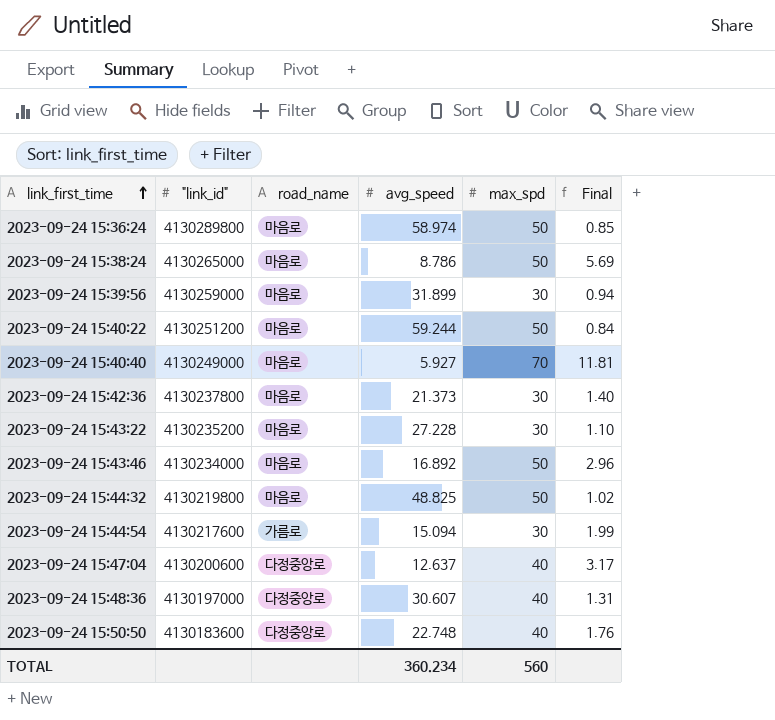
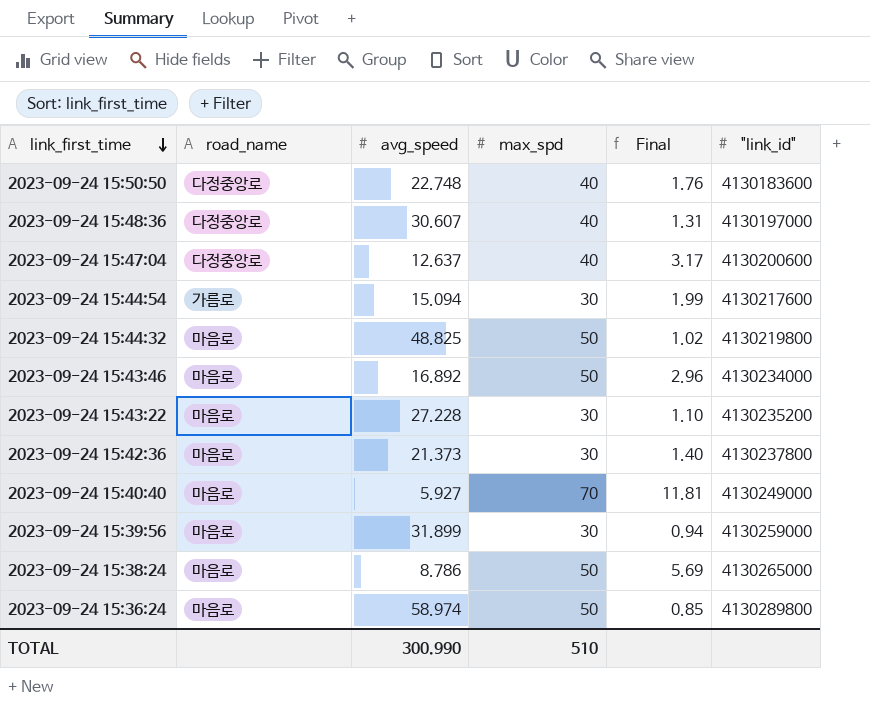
row order: link_first_time ascending -> link_first_time descending
column "link_id" | position: 2 -> 6
row 2023-09-24 15:40:22: 4130251200 | 마음로 | 59.244 | 50 | 0.84 -> none
TOTAL | avg_speed: 360.234 -> 300.990
TOTAL | max_spd: 560 -> 510

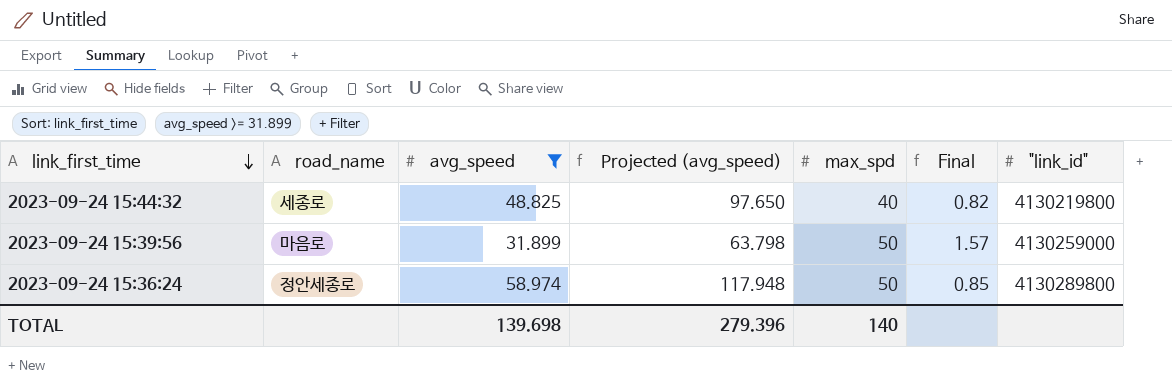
filter: none -> avg_speed >= 31.899
column Projected (avg_speed) | formula: none -> [avg_speed] * 2
2023-09-24 15:44:32 | road_name: 마음로 -> 세종로
2023-09-24 15:44:32 | max_spd: 50 -> 40
2023-09-24 15:44:32 | Final: 1.02 -> 0.82
2023-09-24 15:39:56 | max_spd: 30 -> 50
2023-09-24 15:39:56 | Final: 0.94 -> 1.57
2023-09-24 15:36:24 | road_name: 마음로 -> 정안세종로
TOTAL | avg_speed: 300.990 -> 139.698
TOTAL | max_spd: 510 -> 140

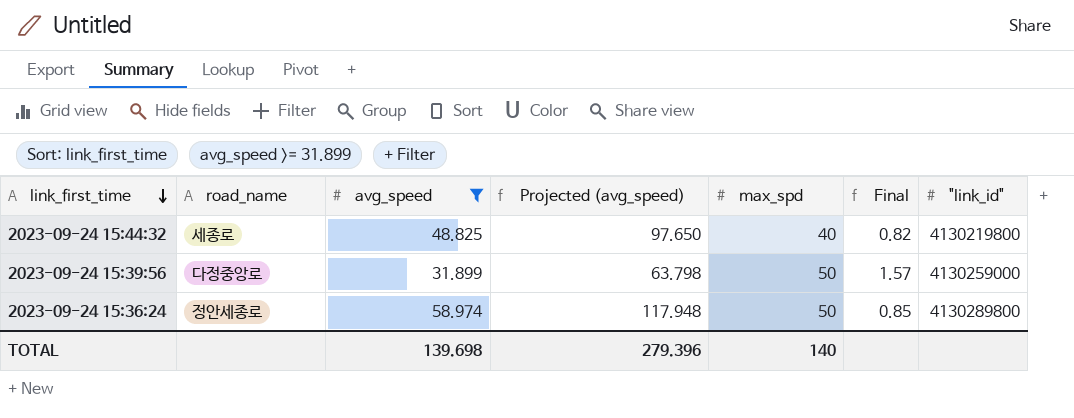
2023-09-24 15:39:56 | road_name: 마음로 -> 다정중앙로

